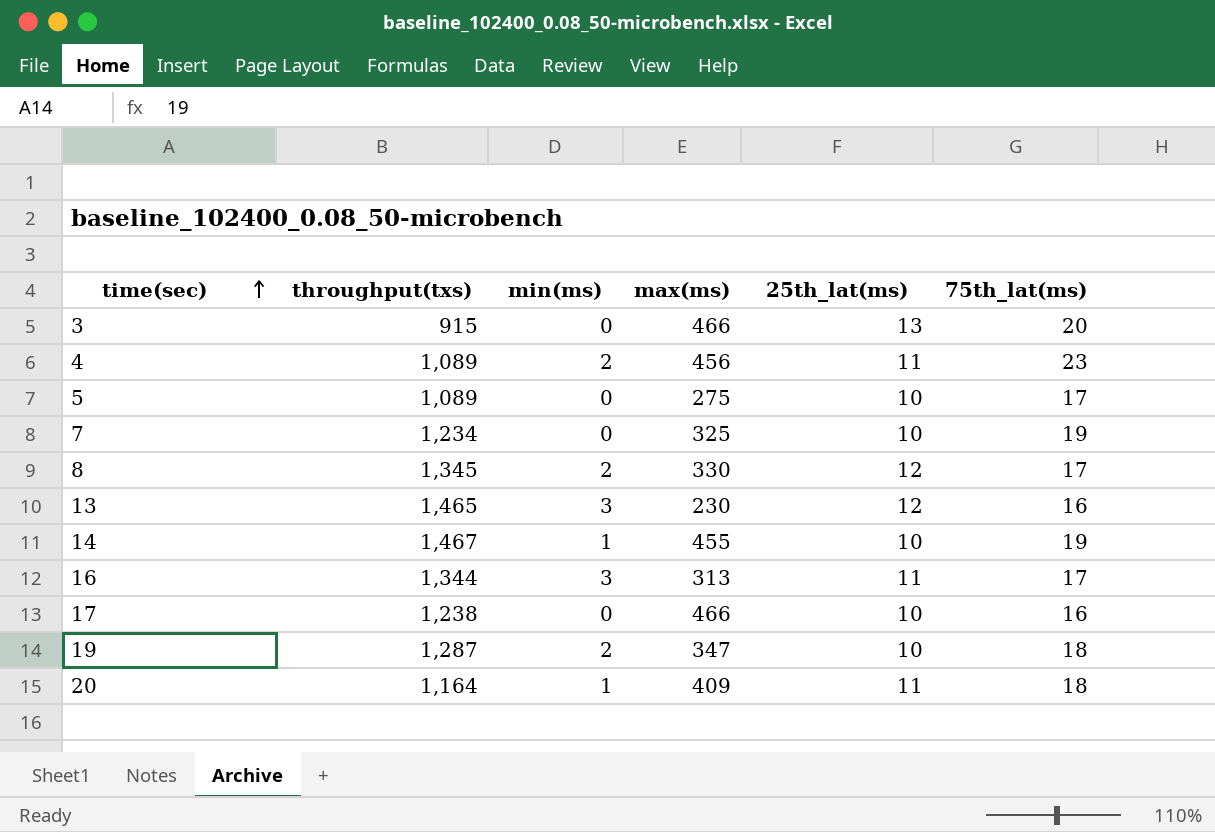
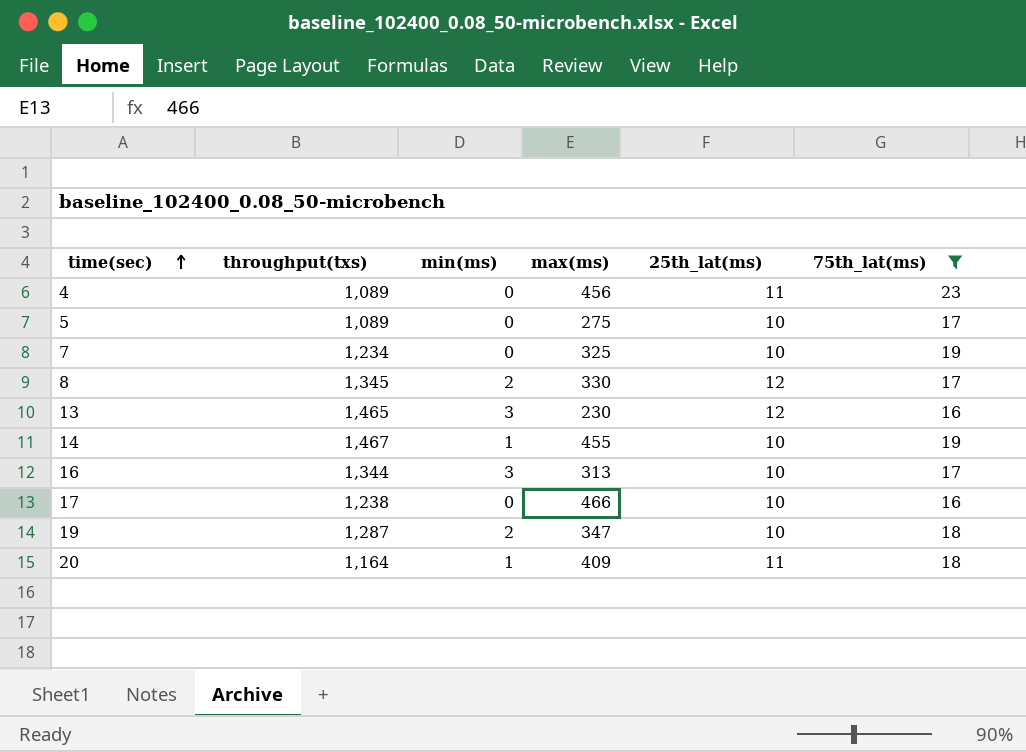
filter: none -> 75th_lat(ms) != 20
4 | min(ms): 2 -> 0
16 | 25th_lat(ms): 11 -> 10

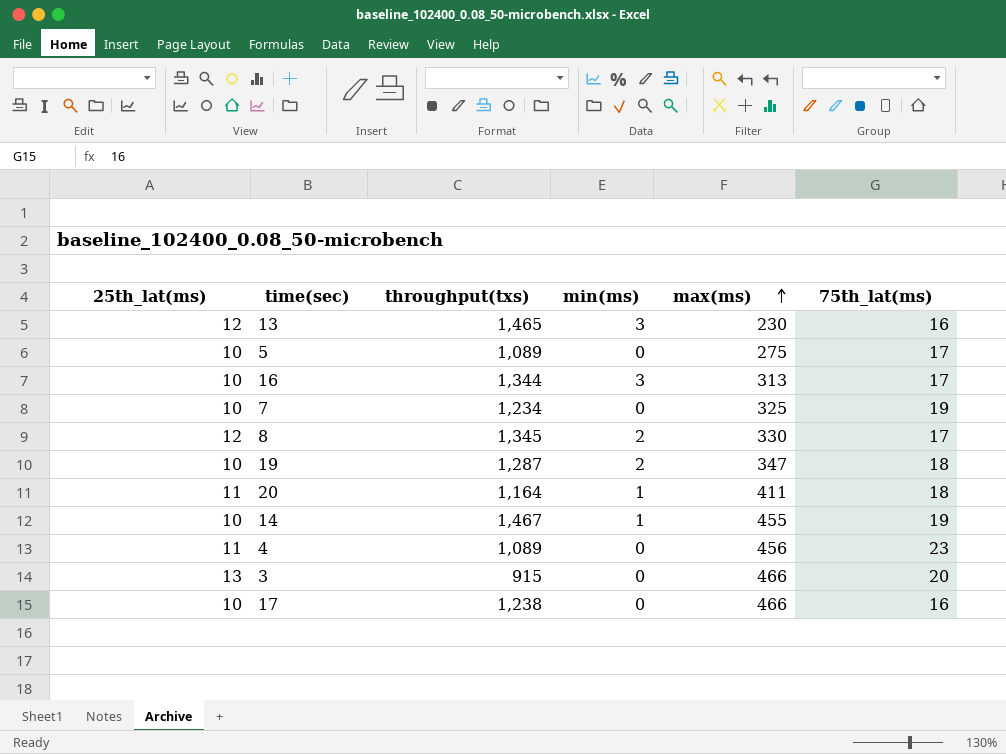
filter: 75th_lat(ms) != 20 -> none
row order: time(sec) ascending -> max(ms) ascending
column 25th_lat(ms) | position: 5 -> 1
20 | max(ms): 409 -> 411

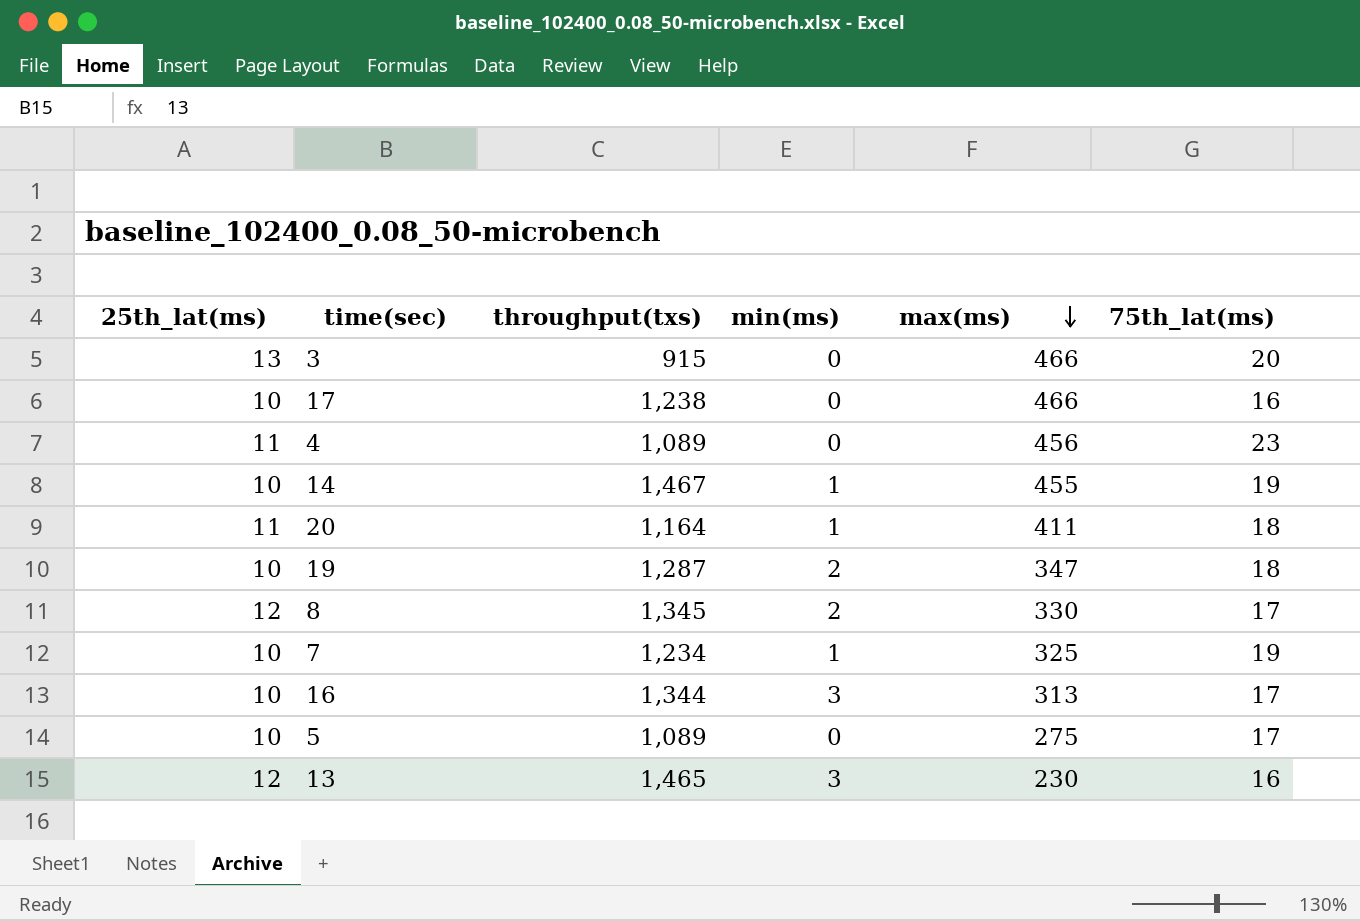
row order: max(ms) ascending -> max(ms) descending
7 | min(ms): 0 -> 1

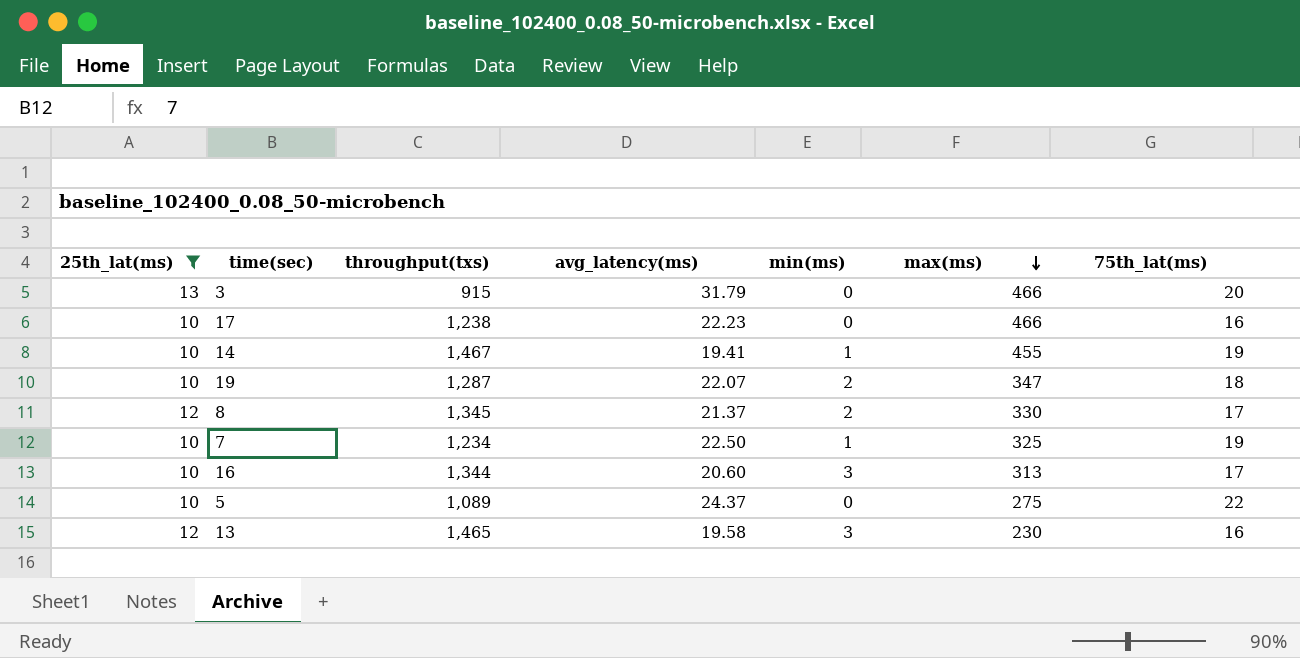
filter: none -> 25th_lat(ms) != 11
column avg_latency(ms) | position: none -> 4
5 | 75th_lat(ms): 17 -> 22

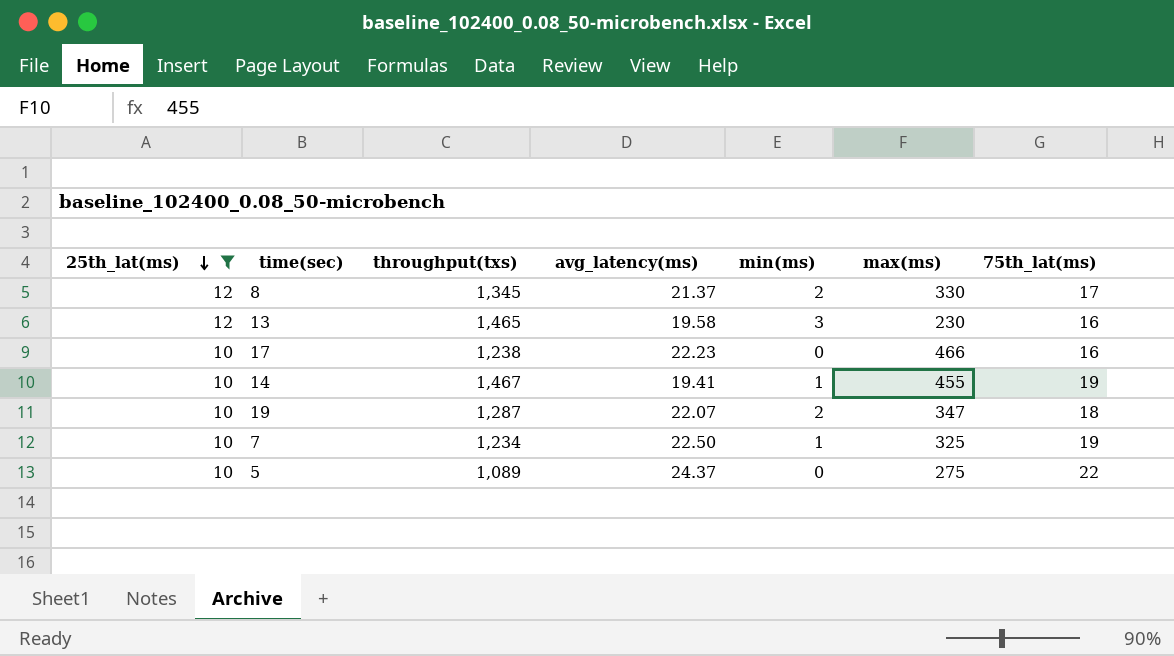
row order: max(ms) descending -> 25th_lat(ms) descending
row 3: 13 | 915 | 31.79 | 0 | 466 | 20 -> none
row 16: 10 | 1,344 | 20.60 | 3 | 313 | 17 -> none

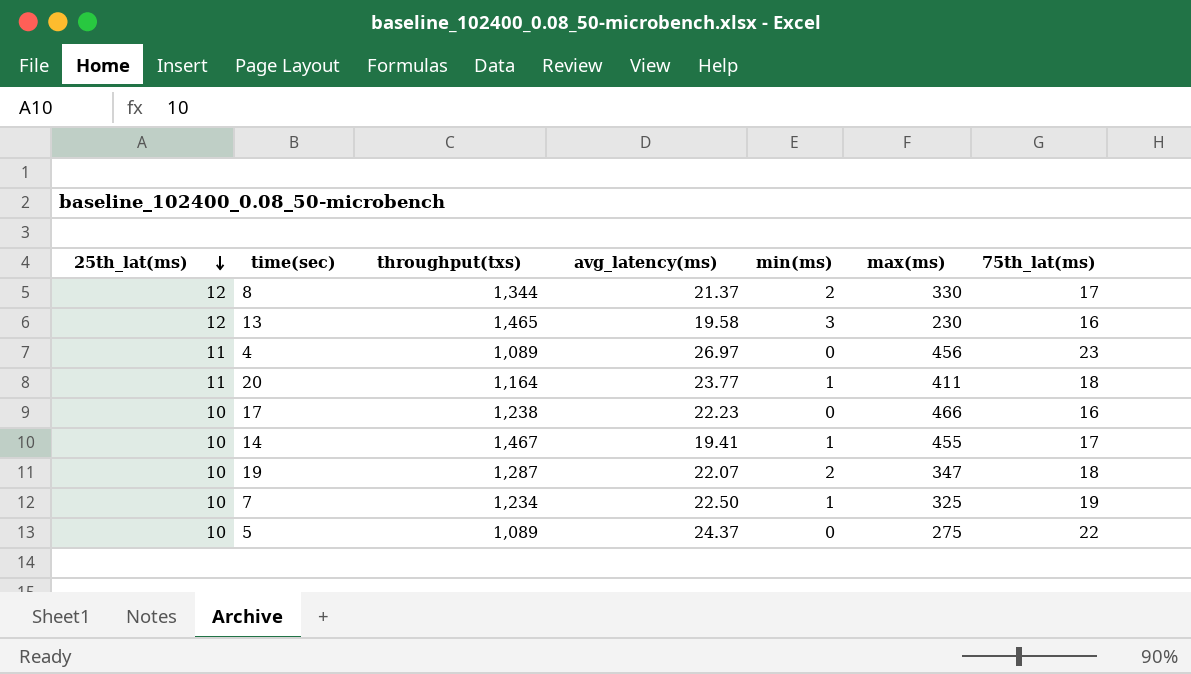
filter: 25th_lat(ms) != 11 -> none
8 | throughput(txs): 1,345 -> 1,344
14 | 75th_lat(ms): 19 -> 17

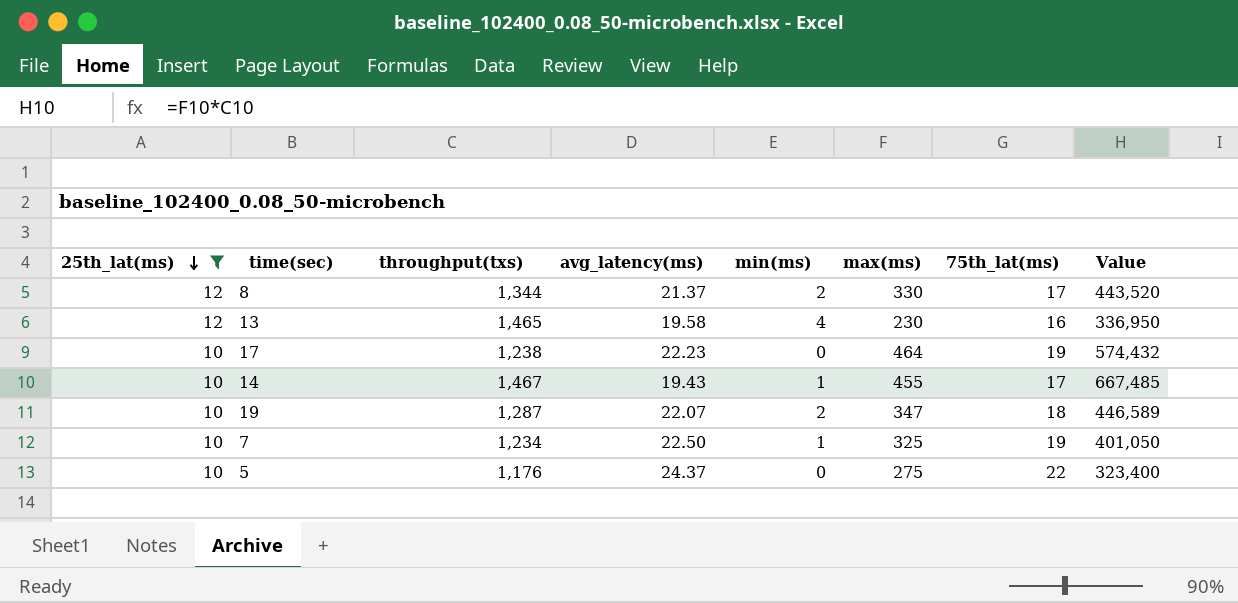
filter: none -> 25th_lat(ms) != 11
column Value | formula: none -> [throughput(txs)] * [max(ms)]
13 | min(ms): 3 -> 4
17 | max(ms): 466 -> 464
17 | 75th_lat(ms): 16 -> 19
14 | avg_latency(ms): 19.41 -> 19.43
5 | throughput(txs): 1,089 -> 1,176

